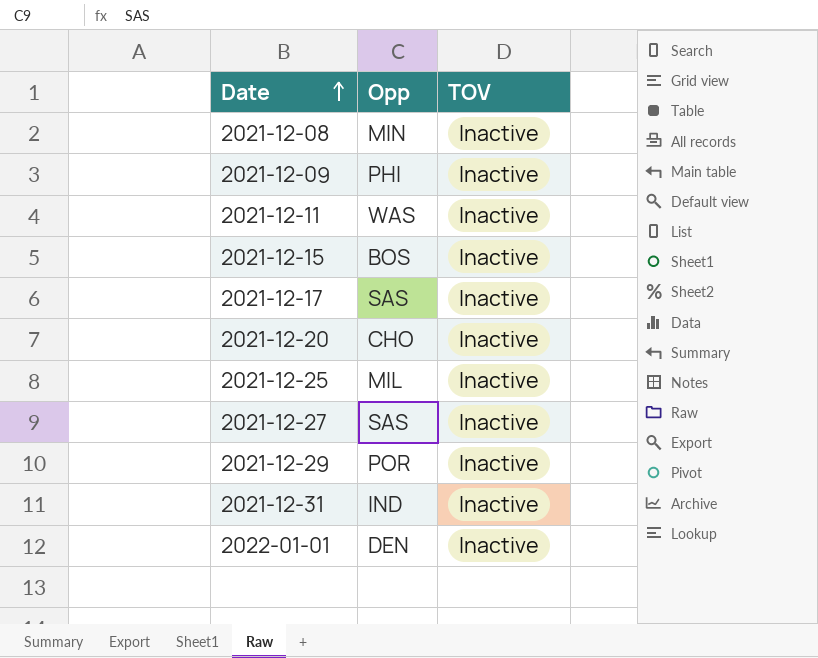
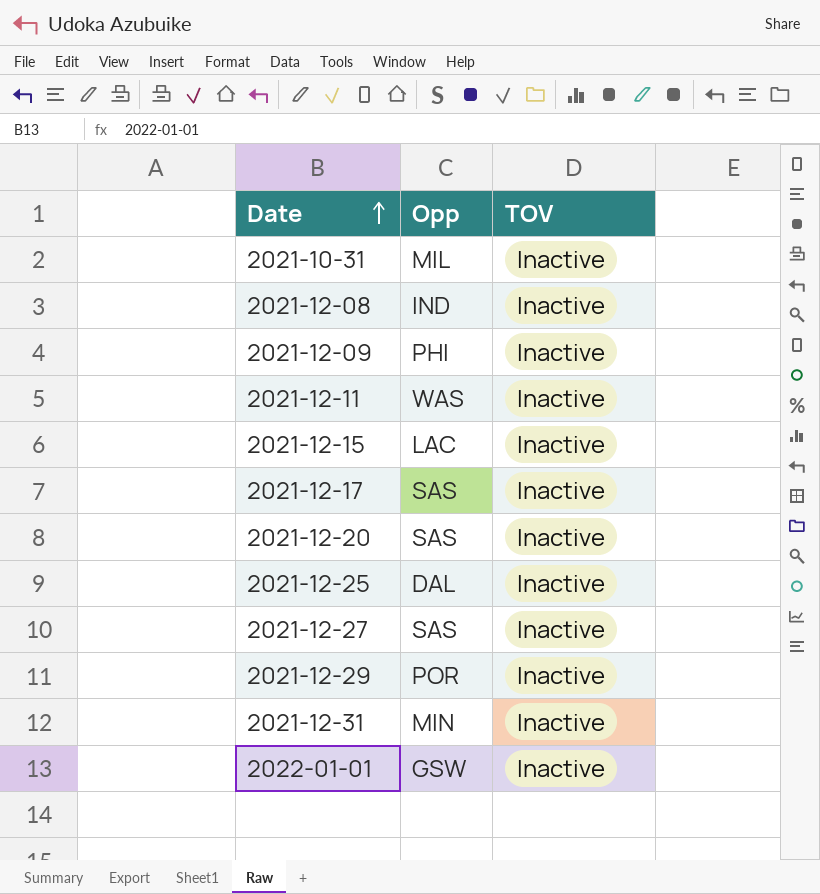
row 2021-10-31: none -> MIL | Inactive
2021-12-08 | Opp: MIN -> IND
2021-12-15 | Opp: BOS -> LAC
2021-12-20 | Opp: CHO -> SAS
2021-12-25 | Opp: MIL -> DAL
2021-12-31 | Opp: IND -> MIN
2022-01-01 | Opp: DEN -> GSW

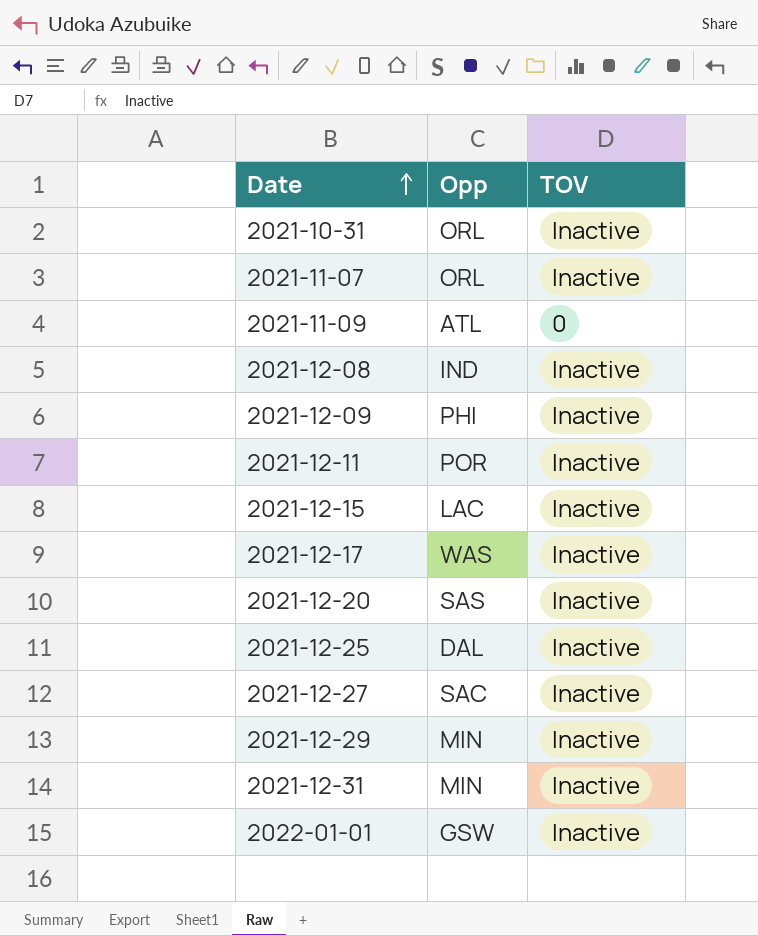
2021-10-31 | Opp: MIL -> ORL
row 2021-11-07: none -> ORL | Inactive
row 2021-11-09: none -> ATL | 0
2021-12-11 | Opp: WAS -> POR
2021-12-17 | Opp: SAS -> WAS
2021-12-27 | Opp: SAS -> SAC
2021-12-29 | Opp: POR -> MIN

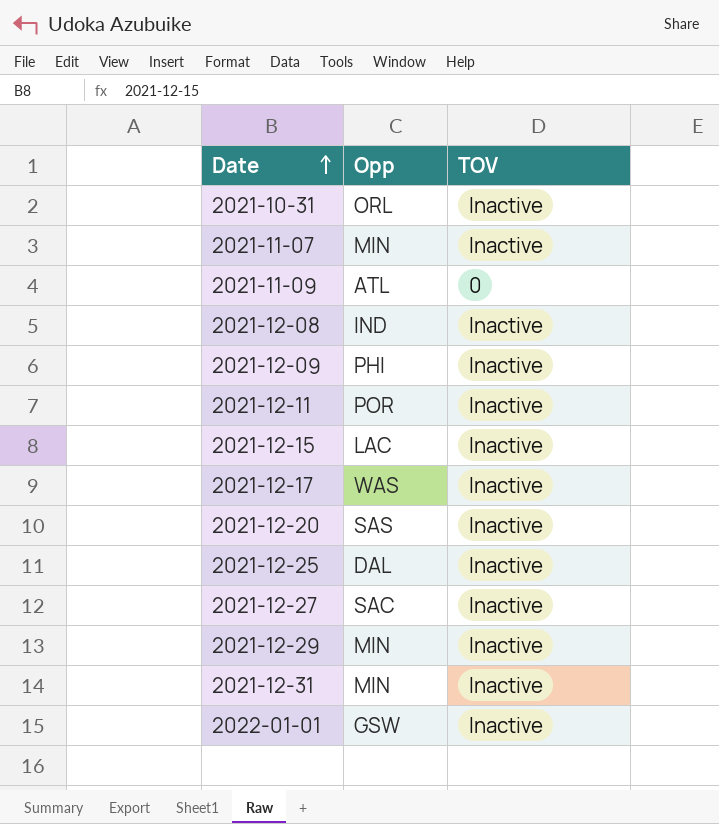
2021-11-07 | Opp: ORL -> MIN

